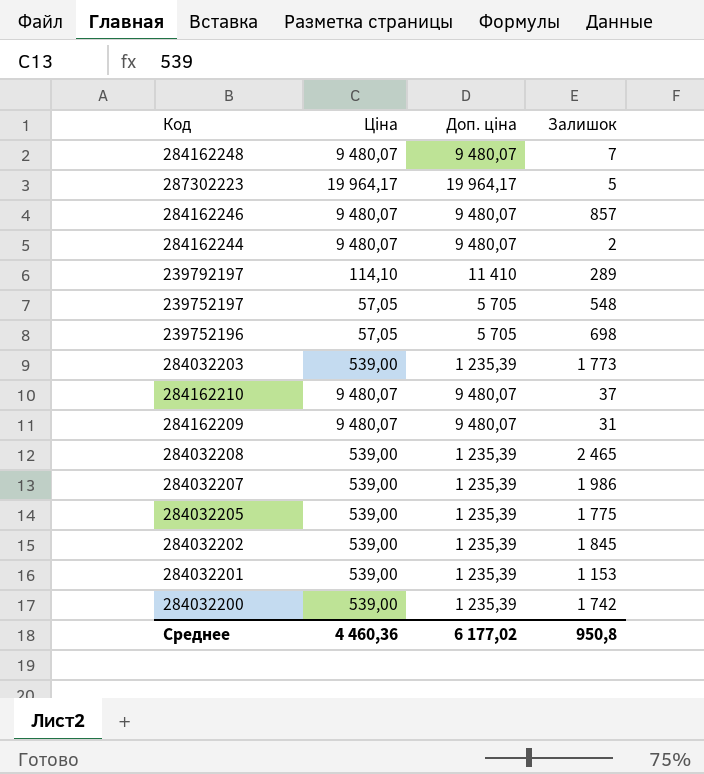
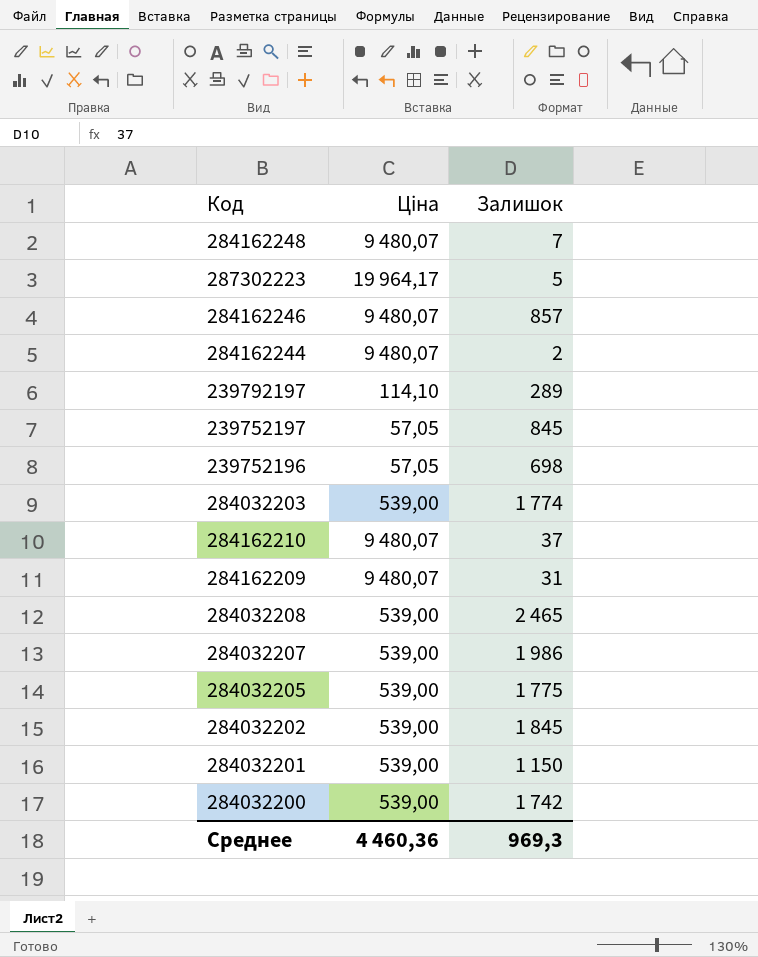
column Доп. ціна | position: 3 -> none
239752197 | Залишок: 548 -> 845
284032203 | Залишок: 1 773 -> 1 774
284032201 | Залишок: 1 153 -> 1 150
Среднее | Залишок: 950,8 -> 969,3

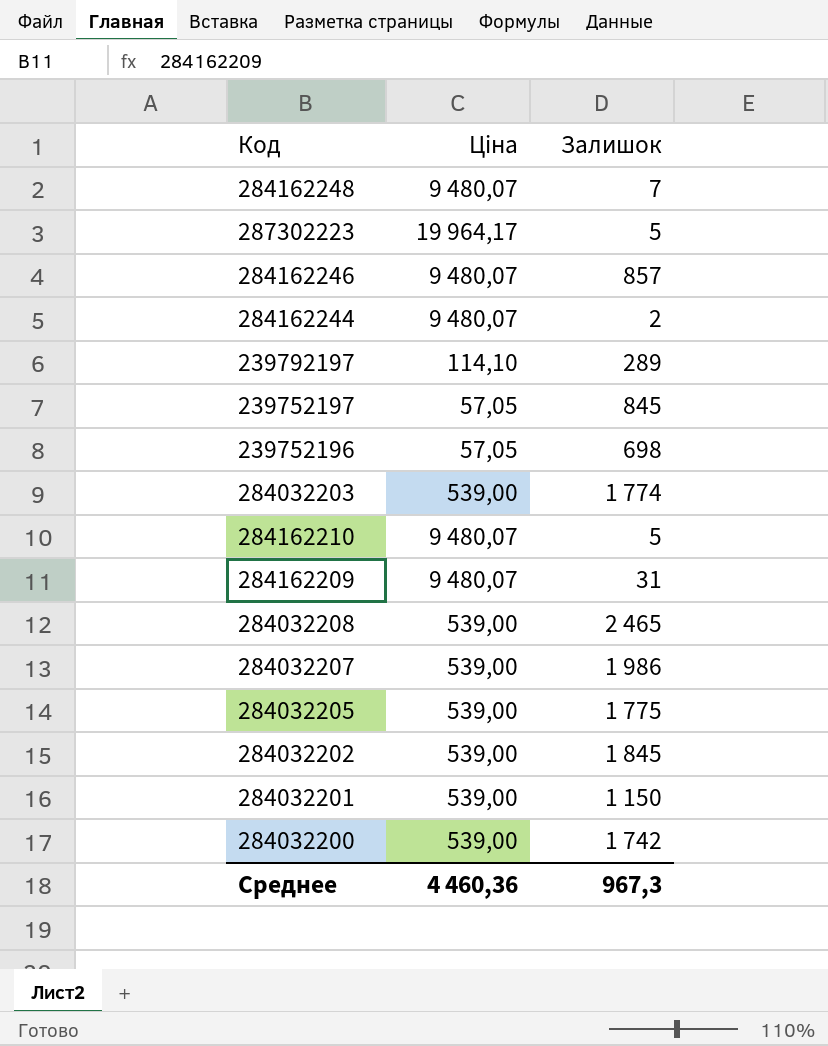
284162210 | Залишок: 37 -> 5
Среднее | Залишок: 969,3 -> 967,3

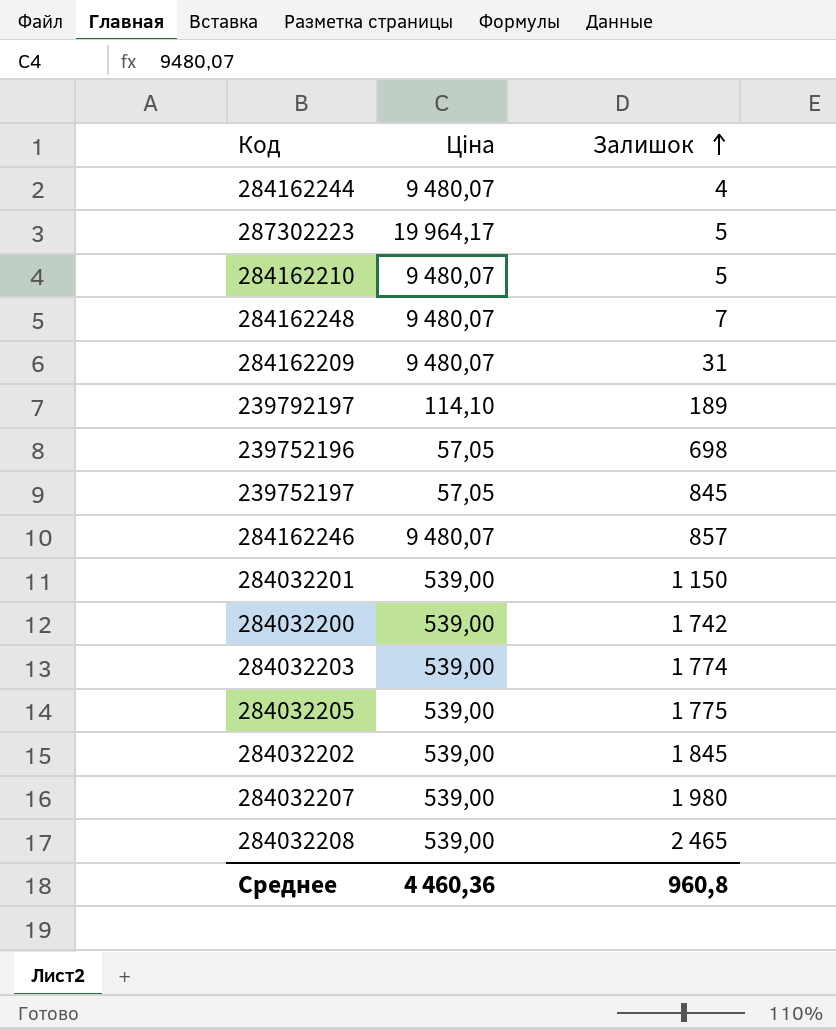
row order: none -> Залишок ascending
284162244 | Залишок: 2 -> 4
239792197 | Залишок: 289 -> 189
284032207 | Залишок: 1 986 -> 1 980
Среднее | Залишок: 967,3 -> 960,8

